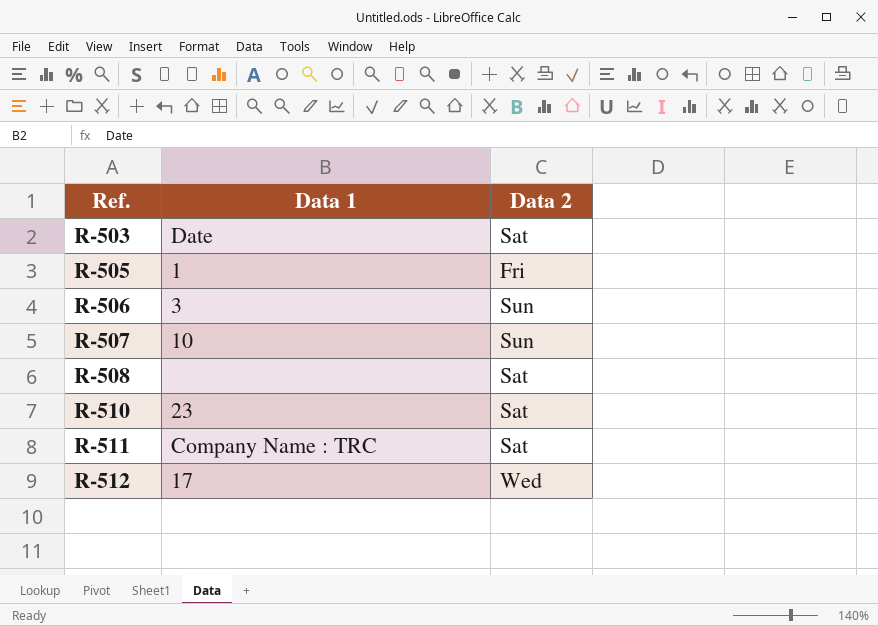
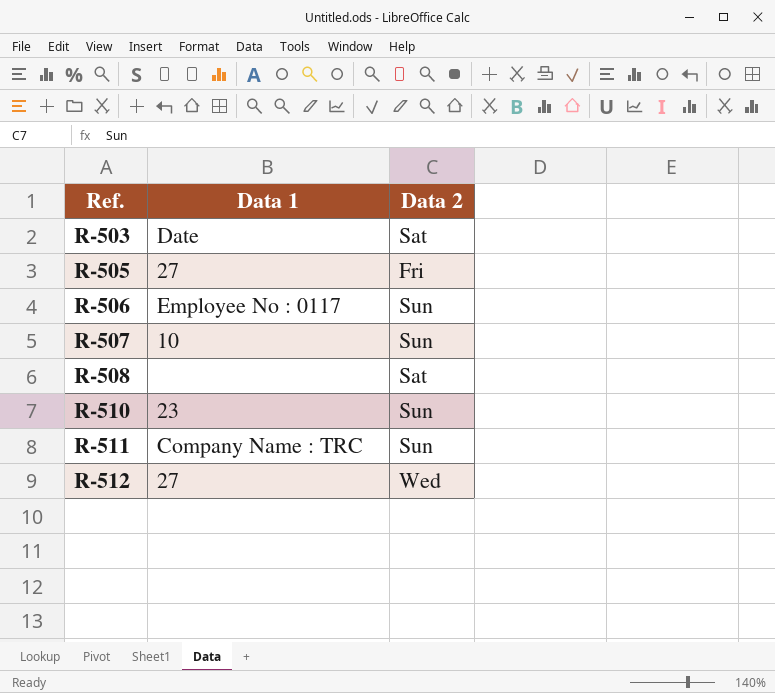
R-505 | Data 1: 1 -> 27
R-506 | Data 1: 3 -> Employee No : 0117
R-510 | Data 2: Sat -> Sun
R-511 | Data 2: Sat -> Sun
R-512 | Data 1: 17 -> 27

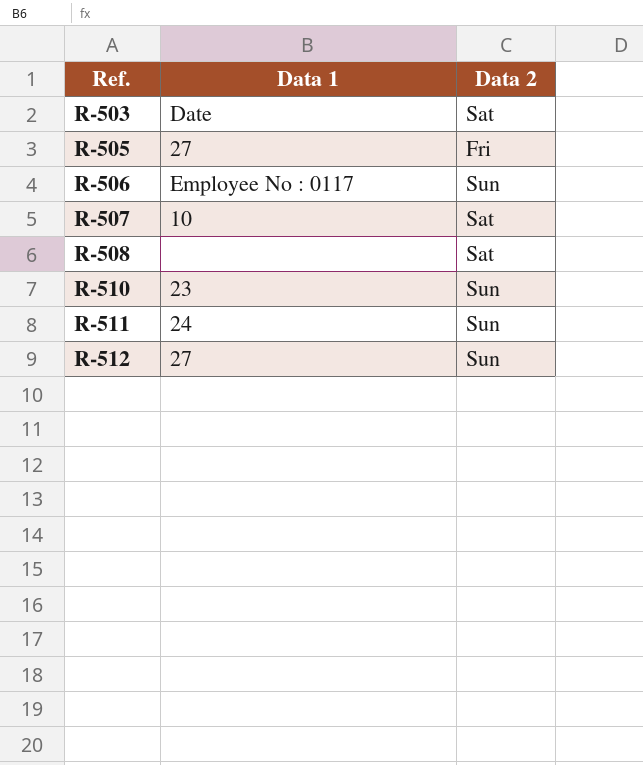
R-507 | Data 2: Sun -> Sat
R-511 | Data 1: Company Name : TRC -> 24
R-512 | Data 2: Wed -> Sun

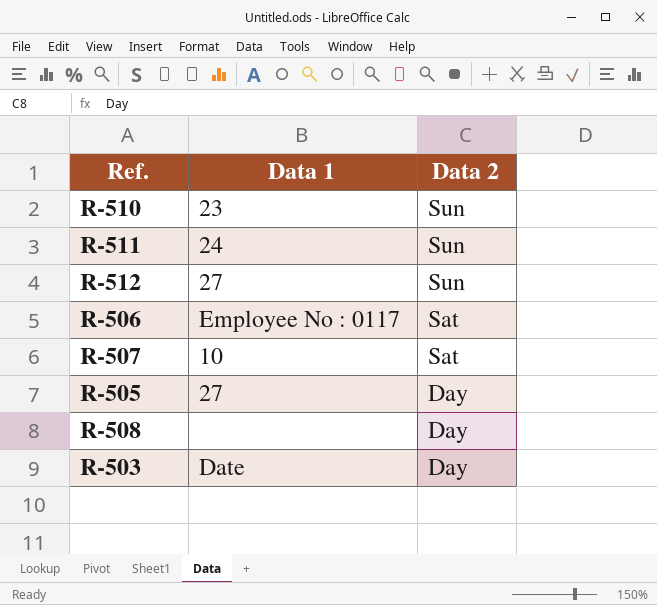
row order: Ref. ascending -> Data 2 descending
R-506 | Data 2: Sun -> Sat
R-505 | Data 2: Fri -> Day
R-508 | Data 2: Sat -> Day
R-503 | Data 2: Sat -> Day

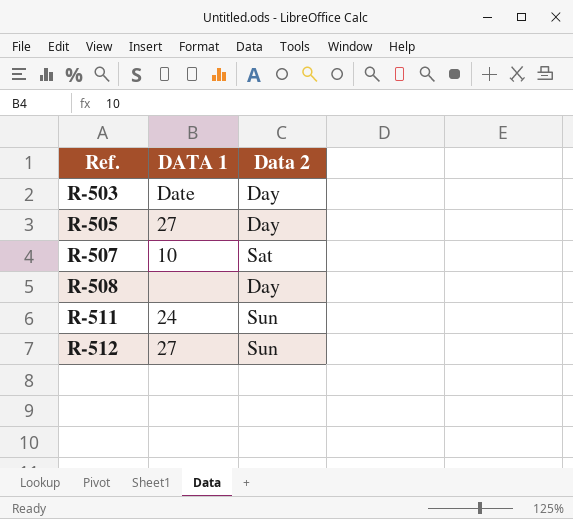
row order: Data 2 descending -> Ref. ascending
column name: Data 1 -> DATA 1
row R-510: 23 | Sun -> none
row R-506: Employee No : 0117 | Sat -> none

